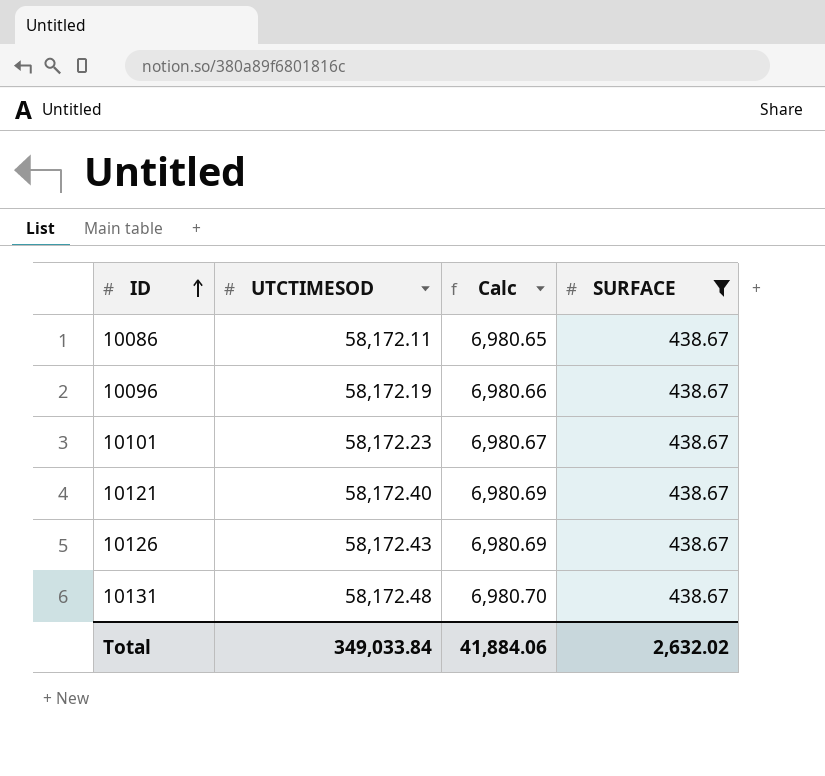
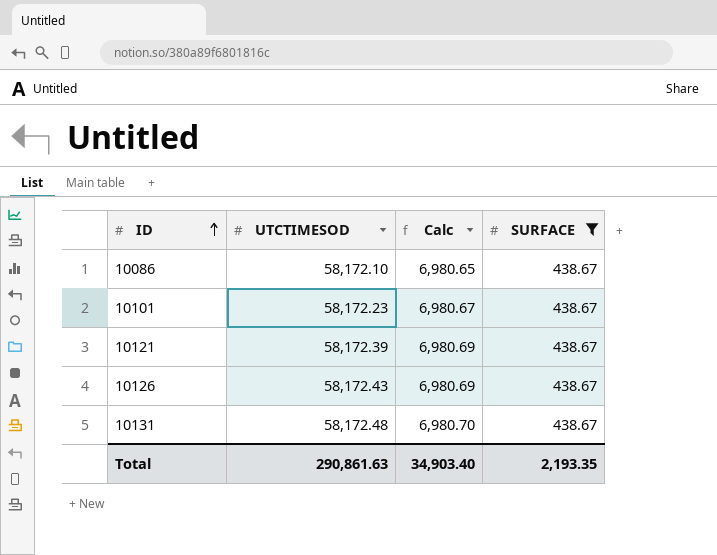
row 10096: 58,172.19 | 6,980.66 | 438.67 -> none
10086 | UTCTIMESOD: 58,172.11 -> 58,172.10
10121 | UTCTIMESOD: 58,172.40 -> 58,172.39
Total | UTCTIMESOD: 349,033.84 -> 290,861.63
Total | Calc: 41,884.06 -> 34,903.40
Total | SURFACE: 2,632.02 -> 2,193.35

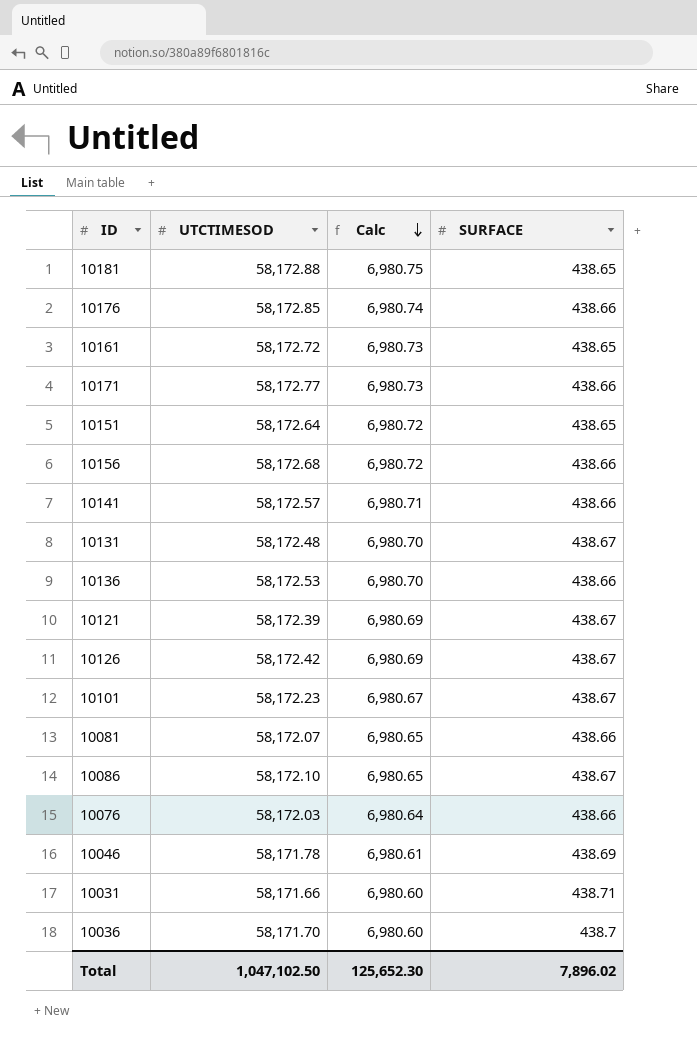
filter: SURFACE = 438.67 -> none
row order: ID ascending -> Calc descending
10126 | UTCTIMESOD: 58,172.43 -> 58,172.42
Total | UTCTIMESOD: 290,861.63 -> 1,047,102.50
Total | Calc: 34,903.40 -> 125,652.30
Total | SURFACE: 2,193.35 -> 7,896.02

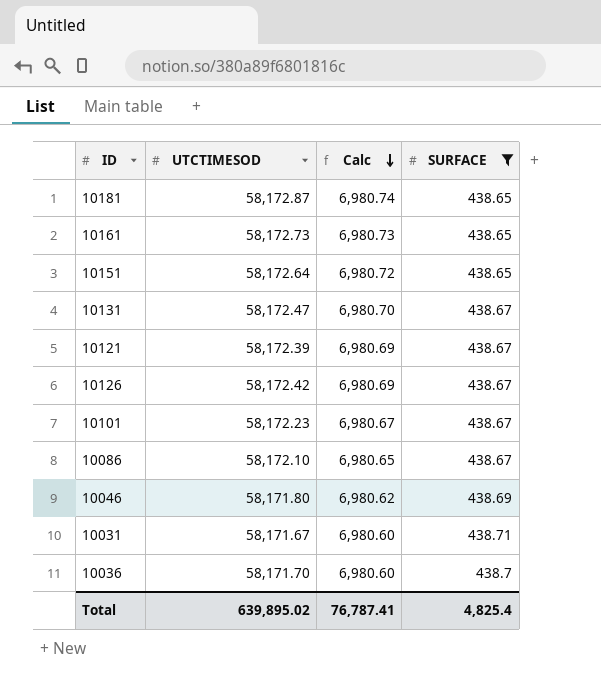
filter: none -> SURFACE != 438.66
10181 | UTCTIMESOD: 58,172.88 -> 58,172.87
10181 | Calc: 6,980.75 -> 6,980.74
10161 | UTCTIMESOD: 58,172.72 -> 58,172.73
10131 | UTCTIMESOD: 58,172.48 -> 58,172.47
10046 | UTCTIMESOD: 58,171.78 -> 58,171.80
10046 | Calc: 6,980.61 -> 6,980.62
10031 | UTCTIMESOD: 58,171.66 -> 58,171.67
Total | UTCTIMESOD: 1,047,102.50 -> 639,895.02
Total | Calc: 125,652.30 -> 76,787.41
Total | SURFACE: 7,896.02 -> 4,825.4

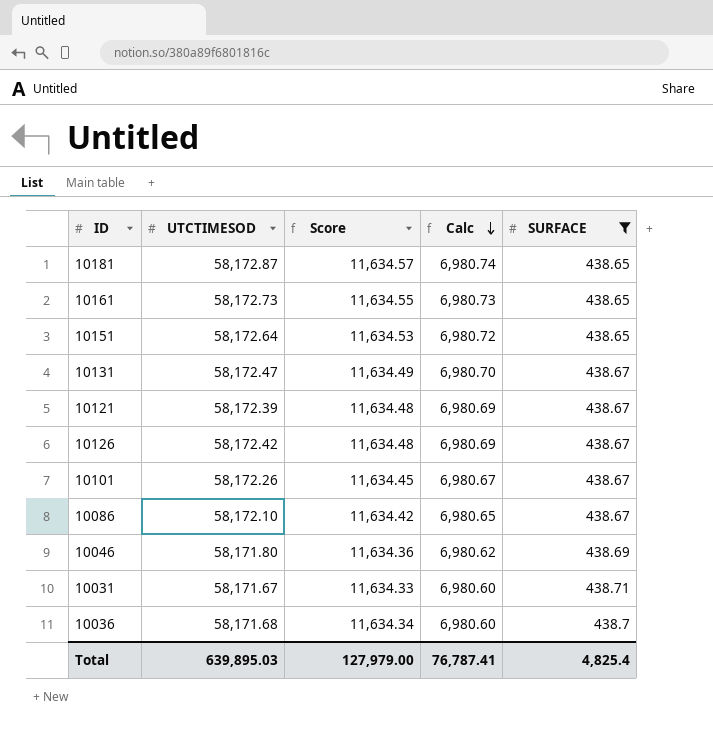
column Score | formula: none -> [UTCTIMESOD] * 0.2
10101 | UTCTIMESOD: 58,172.23 -> 58,172.26
10036 | UTCTIMESOD: 58,171.70 -> 58,171.68
Total | UTCTIMESOD: 639,895.02 -> 639,895.03

